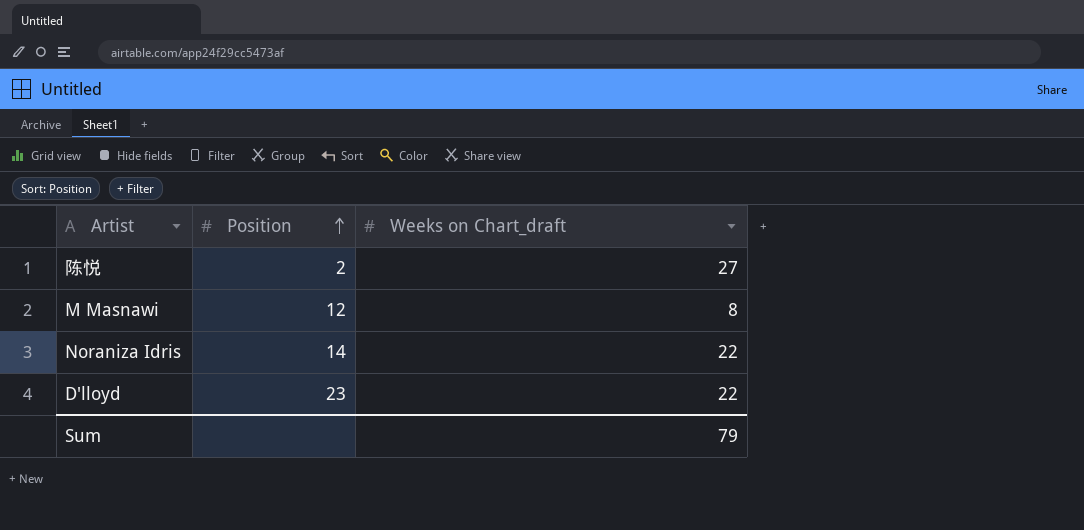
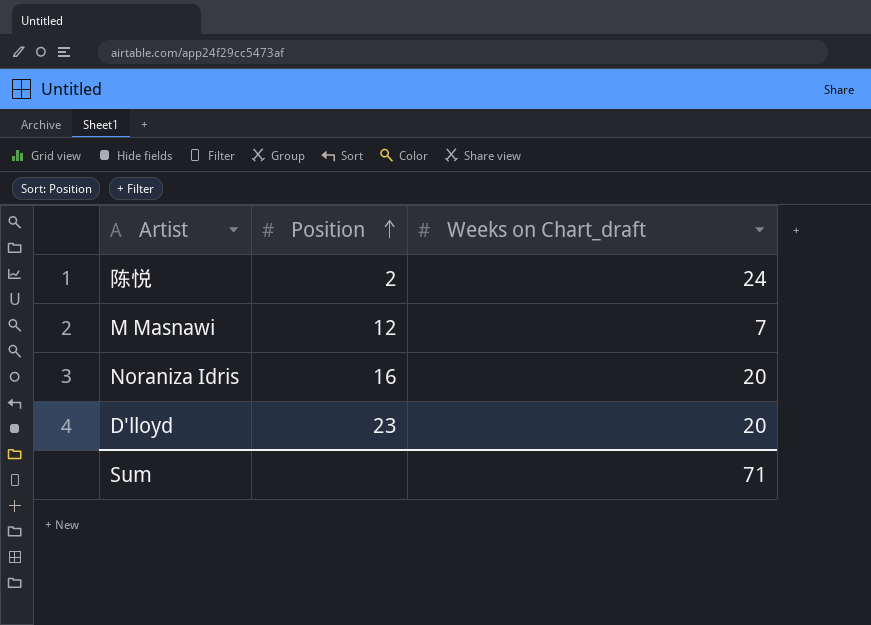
陈悦 | Weeks on Chart_draft: 27 -> 24
M Masnawi | Weeks on Chart_draft: 8 -> 7
Noraniza Idris | Position: 14 -> 16
Noraniza Idris | Weeks on Chart_draft: 22 -> 20
D'lloyd | Weeks on Chart_draft: 22 -> 20
Sum | Weeks on Chart_draft: 79 -> 71

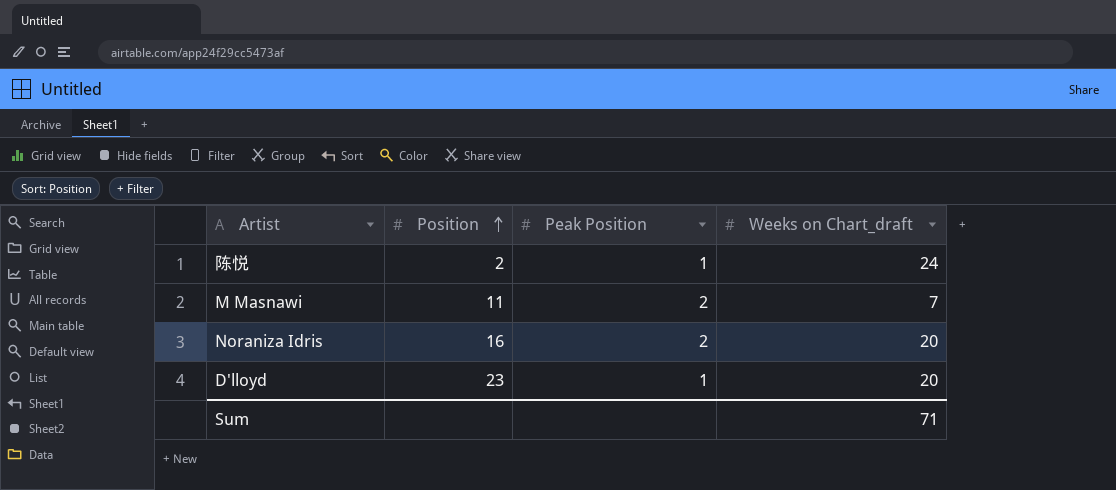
column Peak Position | position: none -> 3
M Masnawi | Position: 12 -> 11

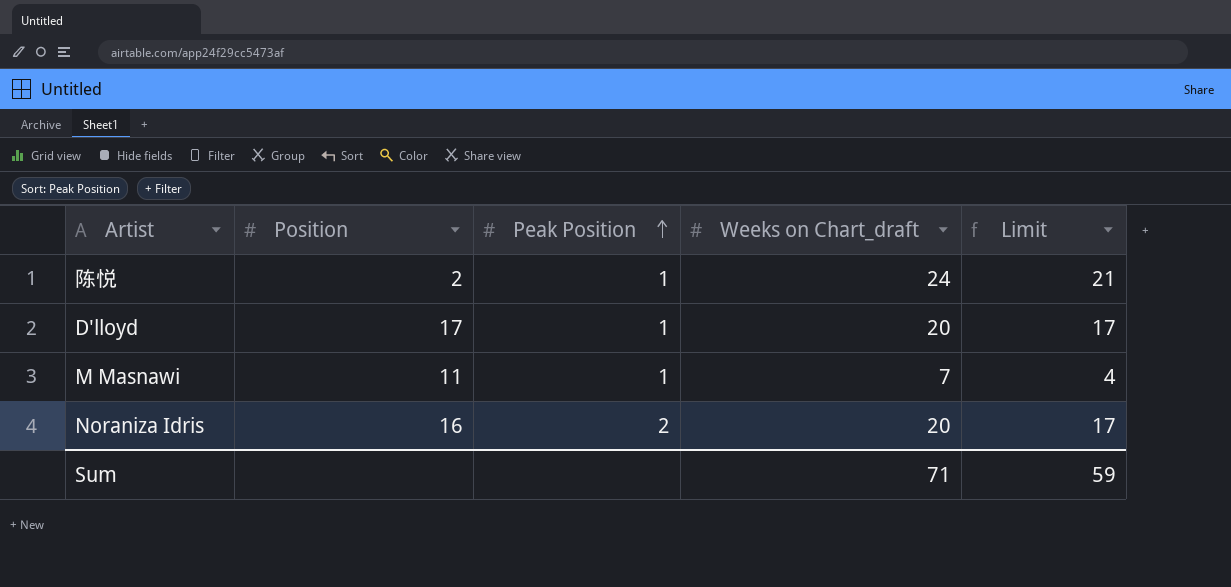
row order: Position ascending -> Peak Position ascending
column Limit | formula: none -> [Weeks on Chart_draft] - 3
D'lloyd | Position: 23 -> 17
M Masnawi | Peak Position: 2 -> 1

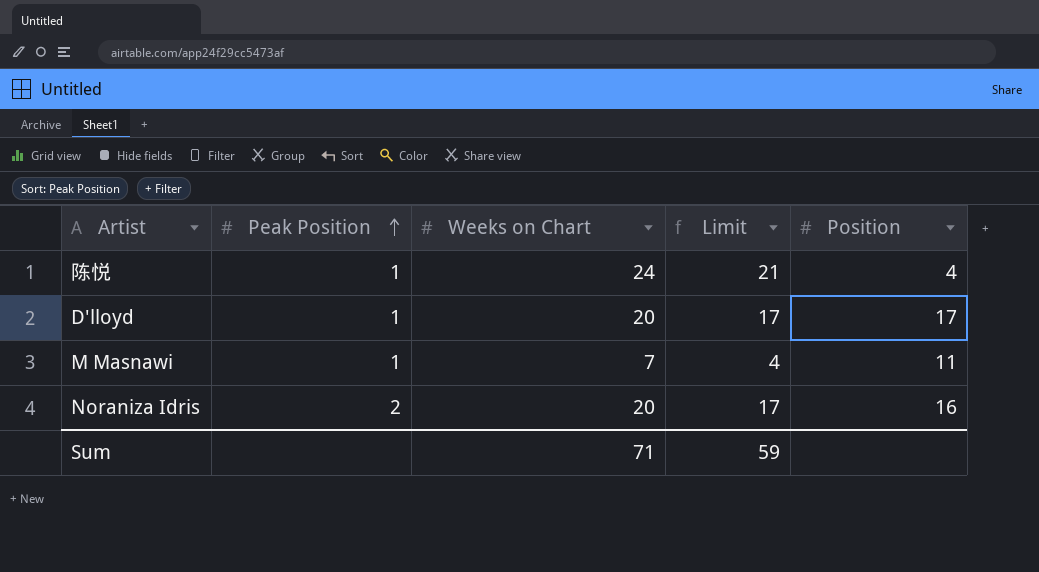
column name: Weeks on Chart_draft -> Weeks on Chart
column Position | position: 2 -> 5
陈悦 | Position: 2 -> 4

